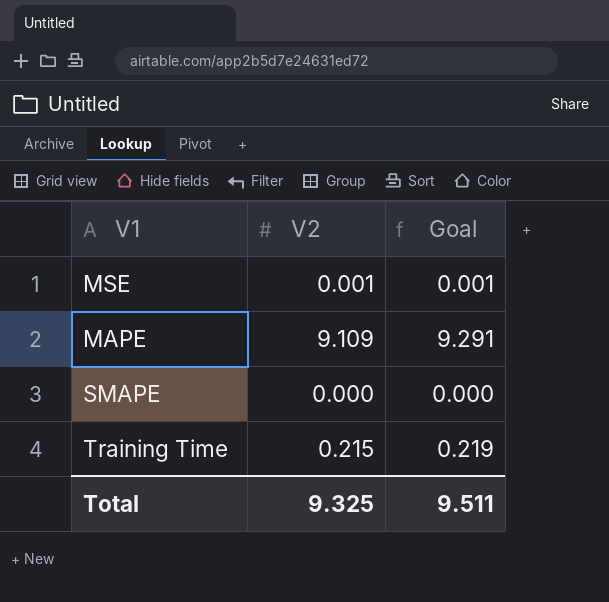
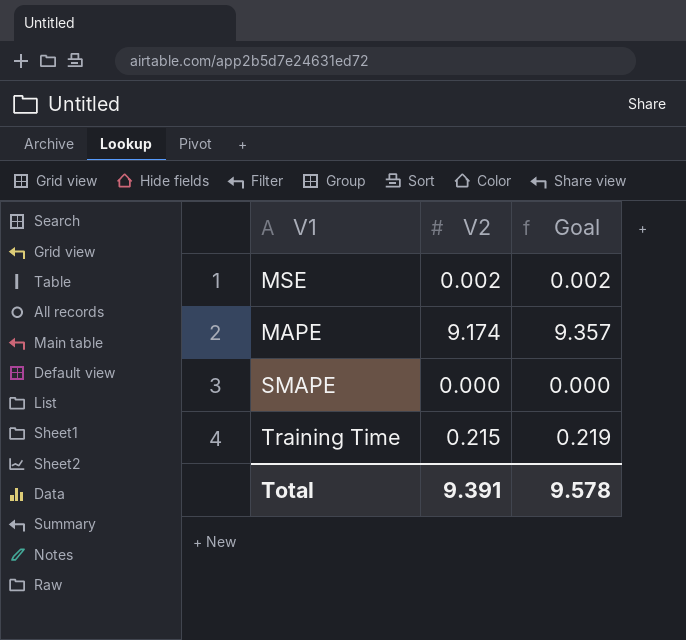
MSE | V2: 0.001 -> 0.002
MSE | Goal: 0.001 -> 0.002
MAPE | V2: 9.109 -> 9.174
MAPE | Goal: 9.291 -> 9.357
Total | V2: 9.325 -> 9.391
Total | Goal: 9.511 -> 9.578

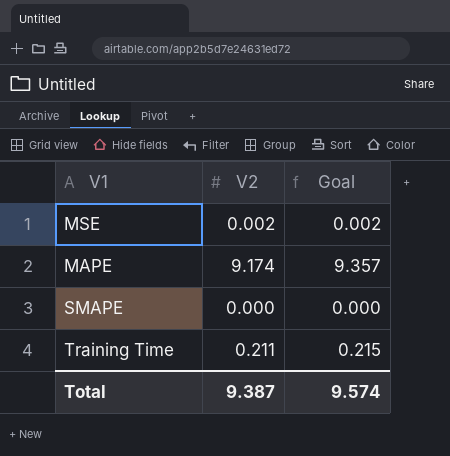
Training Time | V2: 0.215 -> 0.211
Training Time | Goal: 0.219 -> 0.215
Total | V2: 9.391 -> 9.387
Total | Goal: 9.578 -> 9.574

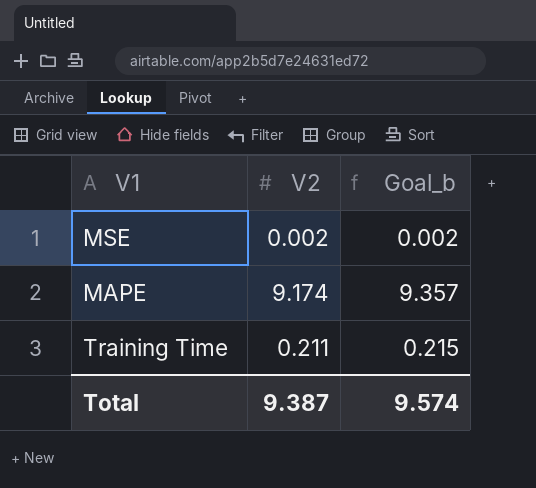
column name: Goal -> Goal_b
row SMAPE: 0.000 | 0.000 -> none

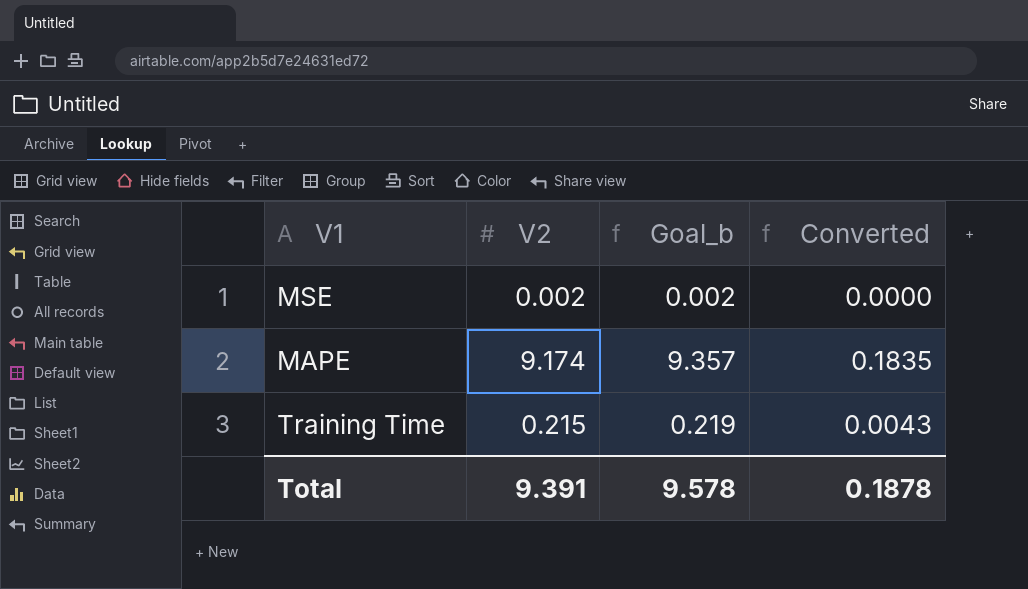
column Converted | formula: none -> [V2] * 0.02
Training Time | V2: 0.211 -> 0.215
Training Time | Goal_b: 0.215 -> 0.219
Total | V2: 9.387 -> 9.391
Total | Goal_b: 9.574 -> 9.578

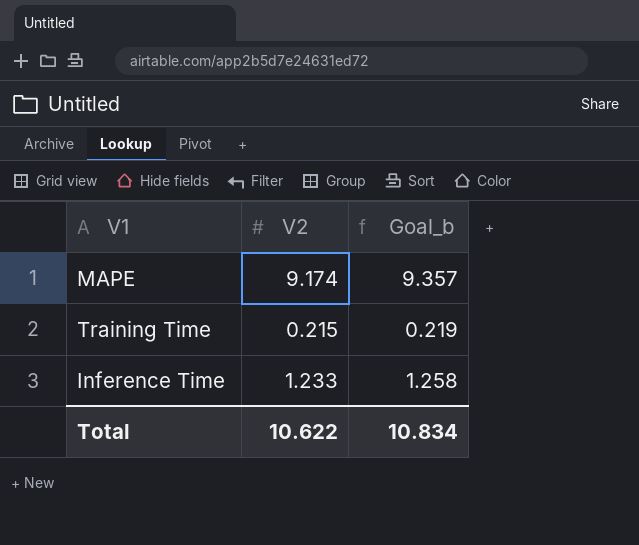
column Converted | formula: [V2] * 0.02 -> none
row MSE: 0.002 | 0.002 | 0.0000 -> none
row Inference Time: none -> 1.233 | 1.258
Total | V2: 9.391 -> 10.622
Total | Goal_b: 9.578 -> 10.834

